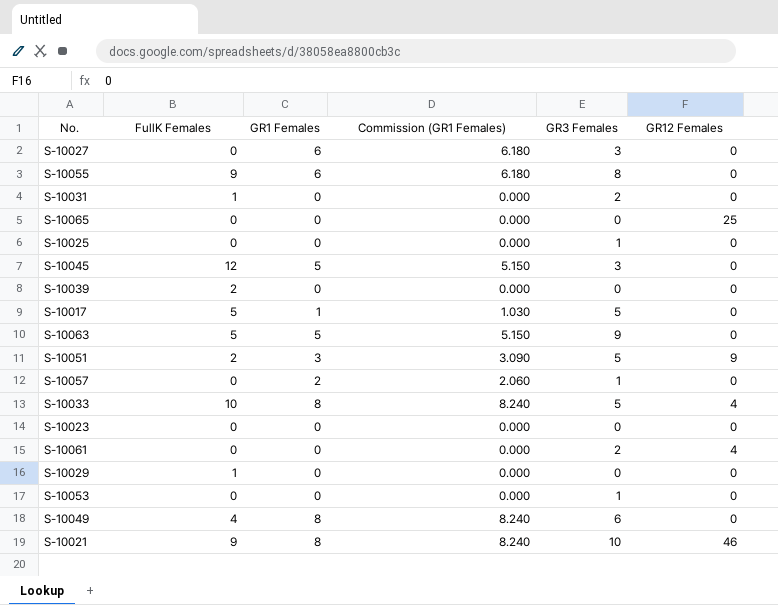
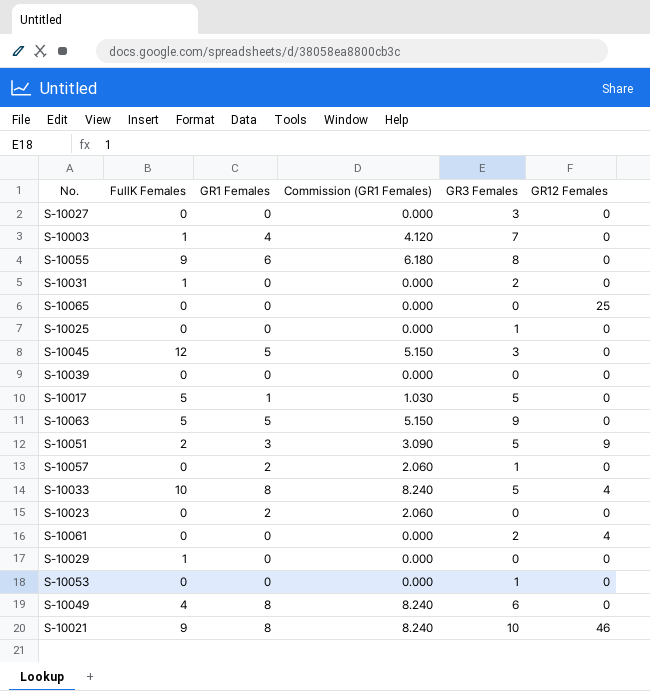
S-10027 | GR1 Females: 6 -> 0
S-10027 | Commission (GR1 Females): 6.180 -> 0.000
row S-10003: none -> 1 | 4 | 4.120 | 7 | 0
S-10039 | FullK Females: 2 -> 0
S-10023 | GR1 Females: 0 -> 2
S-10023 | Commission (GR1 Females): 0.000 -> 2.060

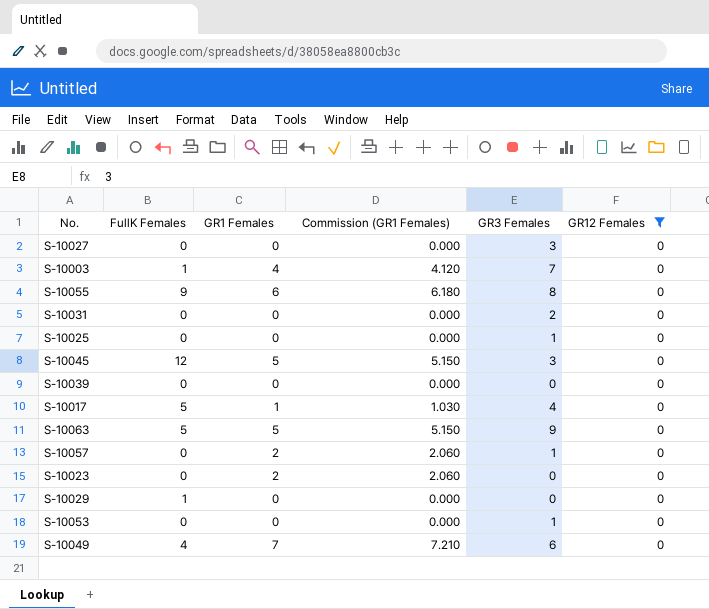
filter: none -> GR12 Females = 0
S-10031 | FullK Females: 1 -> 0
S-10017 | GR3 Females: 5 -> 4
S-10049 | GR1 Females: 8 -> 7
S-10049 | Commission (GR1 Females): 8.240 -> 7.210

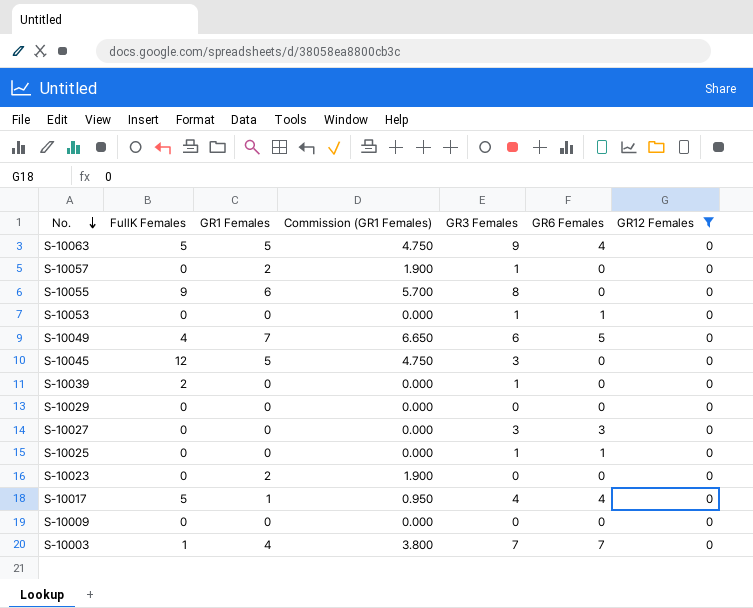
row order: none -> No. descending
column Commission (GR1 Females) | formula: [GR1 Females] * 1.03 -> [GR1 Females] * 0.95
column GR6 Females | position: none -> 6
row S-10031: 0 | 0 | 0.000 | 2 | 0 -> none
S-10039 | FullK Females: 0 -> 2
S-10039 | GR3 Females: 0 -> 1
S-10029 | FullK Females: 1 -> 0
row S-10009: none -> 0 | 0 | 0.000 | 0 | 0 | 0

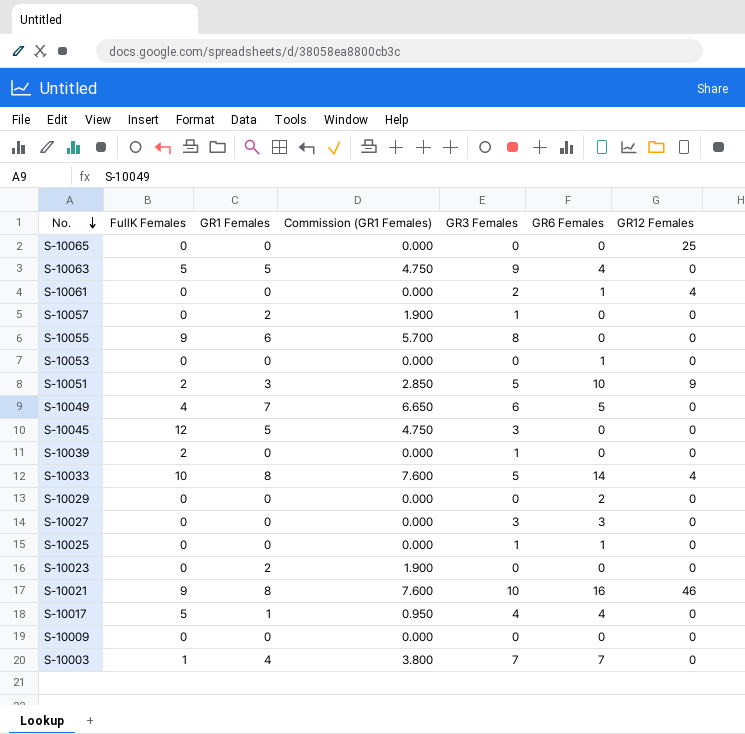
filter: GR12 Females = 0 -> none
S-10053 | GR3 Females: 1 -> 0
S-10029 | GR6 Females: 0 -> 2

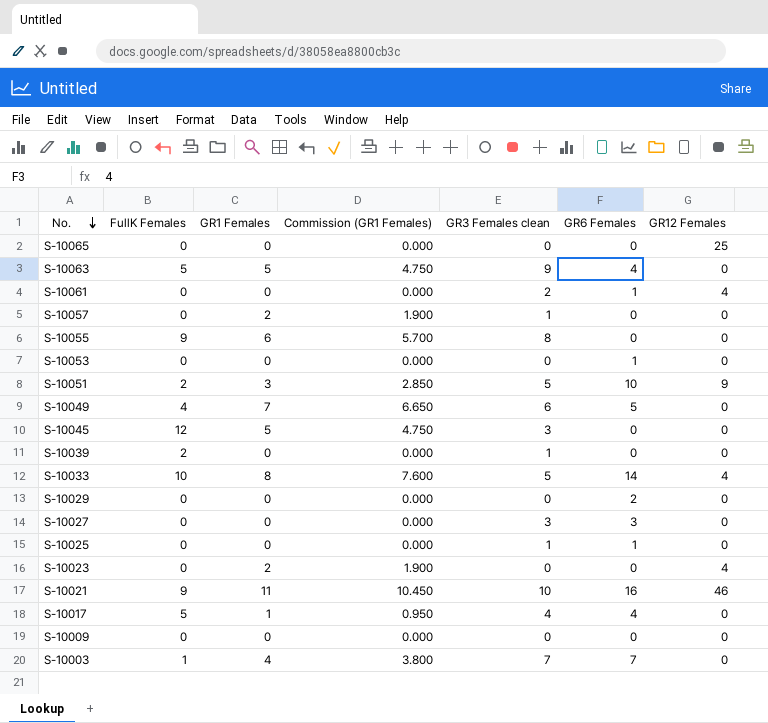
column name: GR3 Females -> GR3 Females clean
S-10023 | GR12 Females: 0 -> 4
S-10021 | GR1 Females: 8 -> 11
S-10021 | Commission (GR1 Females): 7.600 -> 10.450

